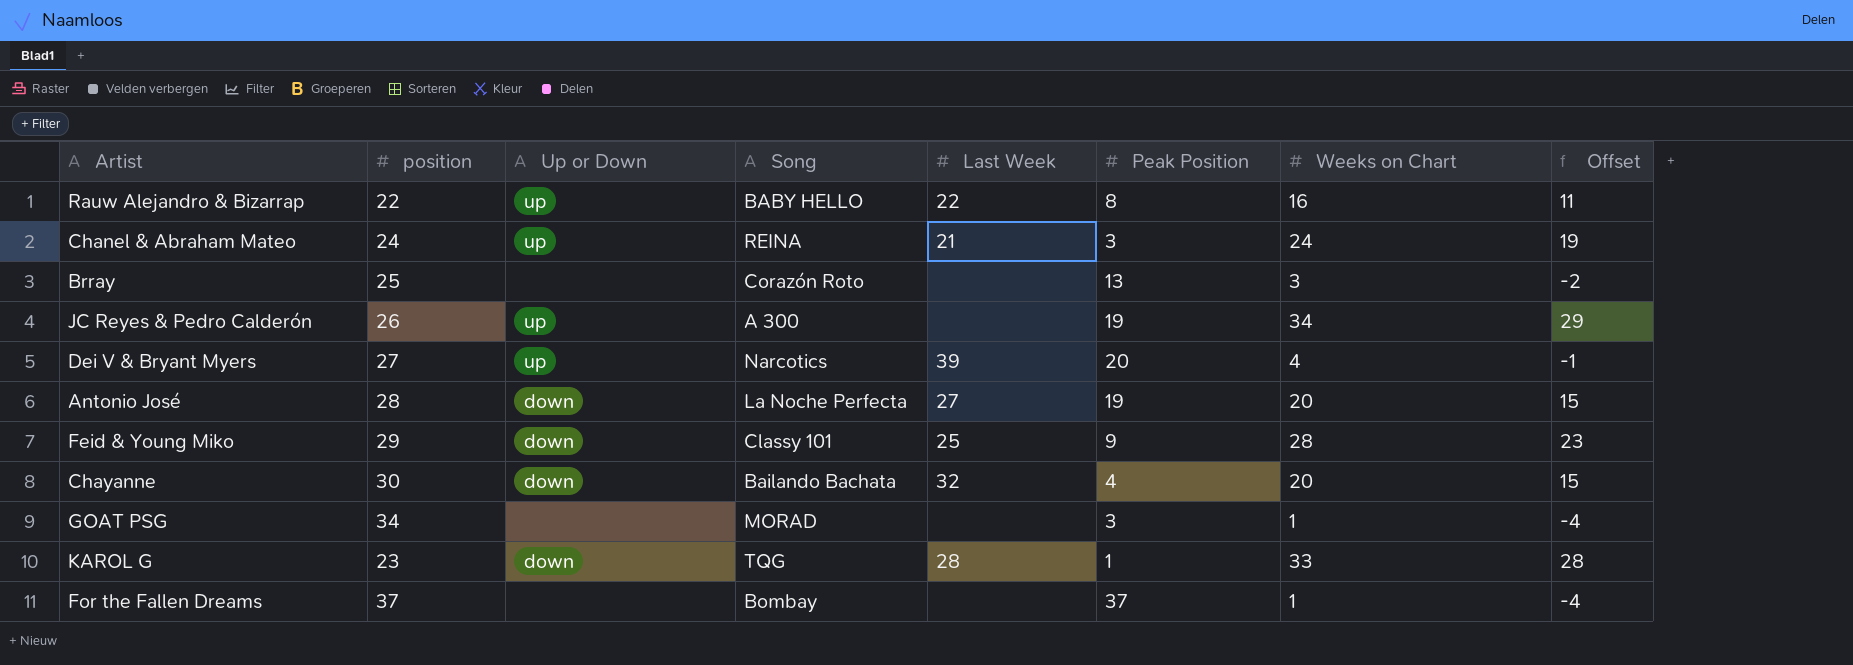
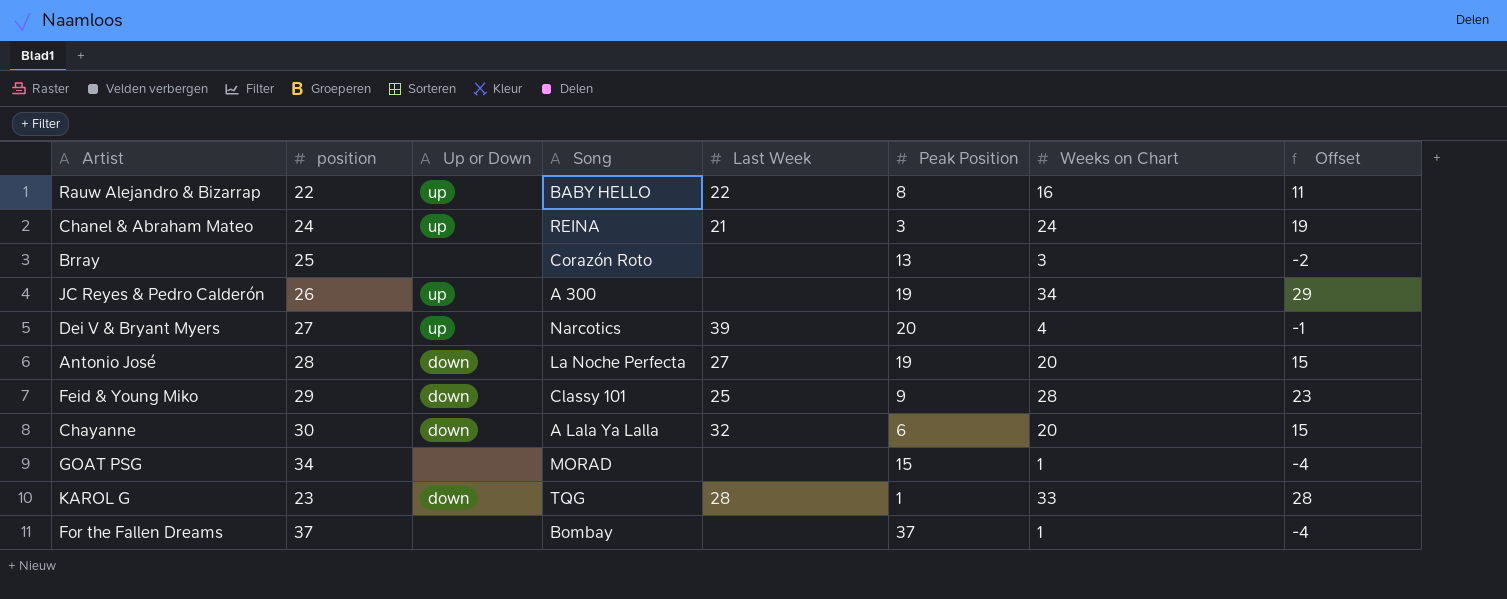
Chayanne | Song: Bailando Bachata -> A Lala Ya Lalla
Chayanne | Peak Position: 4 -> 6
GOAT PSG | Peak Position: 3 -> 15

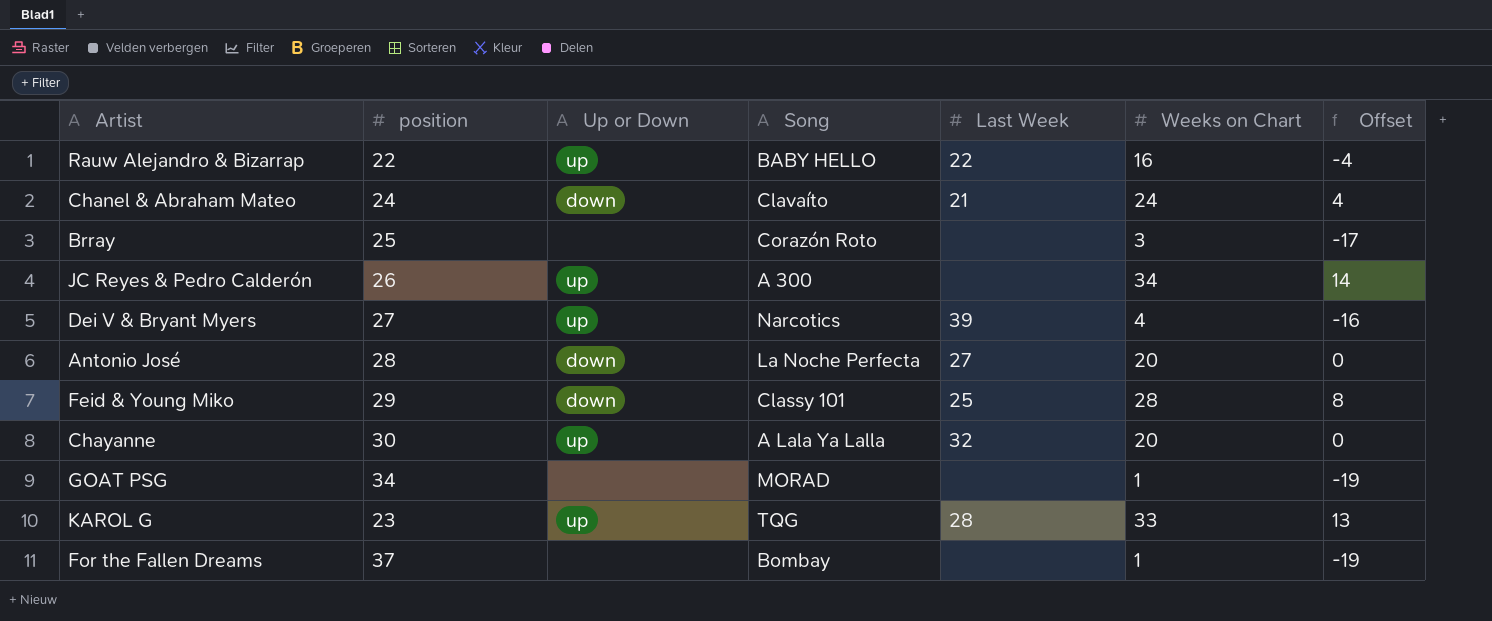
column Peak Position | position: 6 -> none
column Offset | formula: [Weeks on Chart] - 5 -> [Weeks on Chart] - 20
Chanel & Abraham Mateo | Up or Down: up -> down
Chanel & Abraham Mateo | Song: REINA -> Clavaíto
Chayanne | Up or Down: down -> up
KAROL G | Up or Down: down -> up

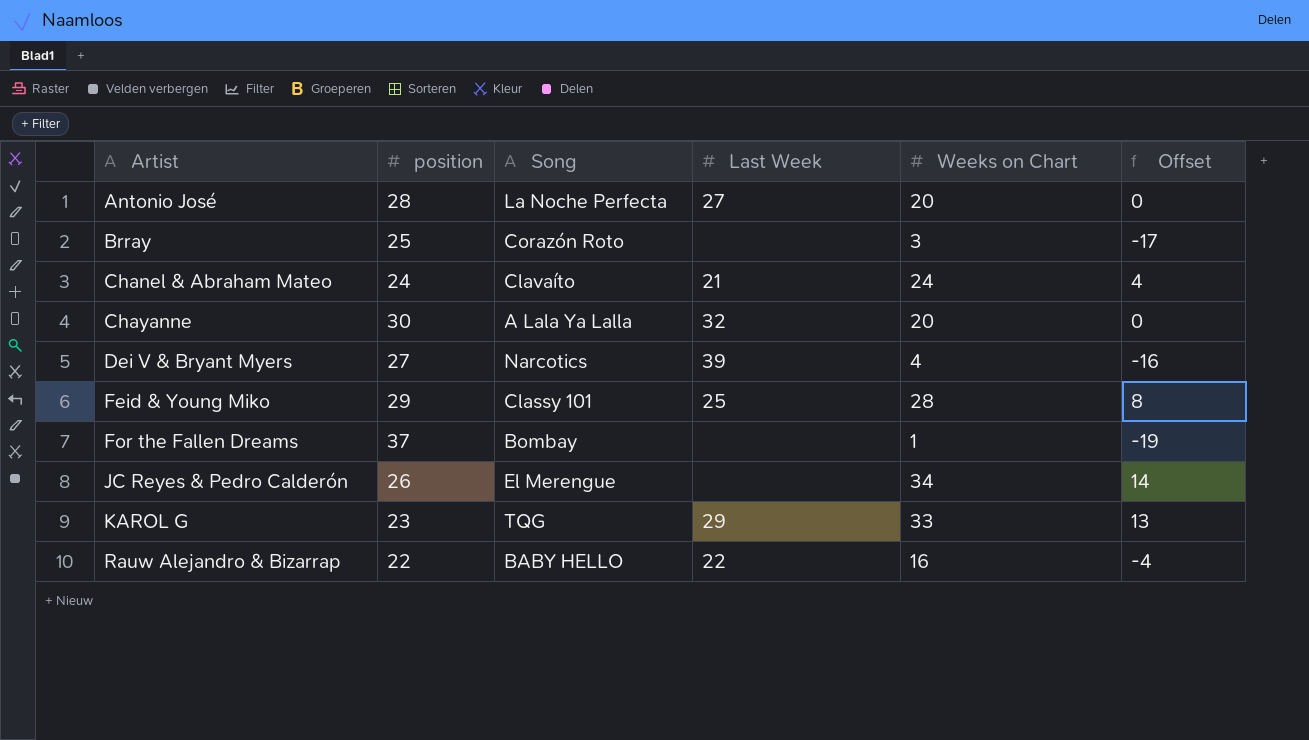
row order: none -> Artist ascending
column Up or Down | position: 3 -> none
row GOAT PSG: 34 | none | MORAD | none | 1 | -19 -> none
JC Reyes & Pedro Calderón | Song: A 300 -> El Merengue
KAROL G | Last Week: 28 -> 29

